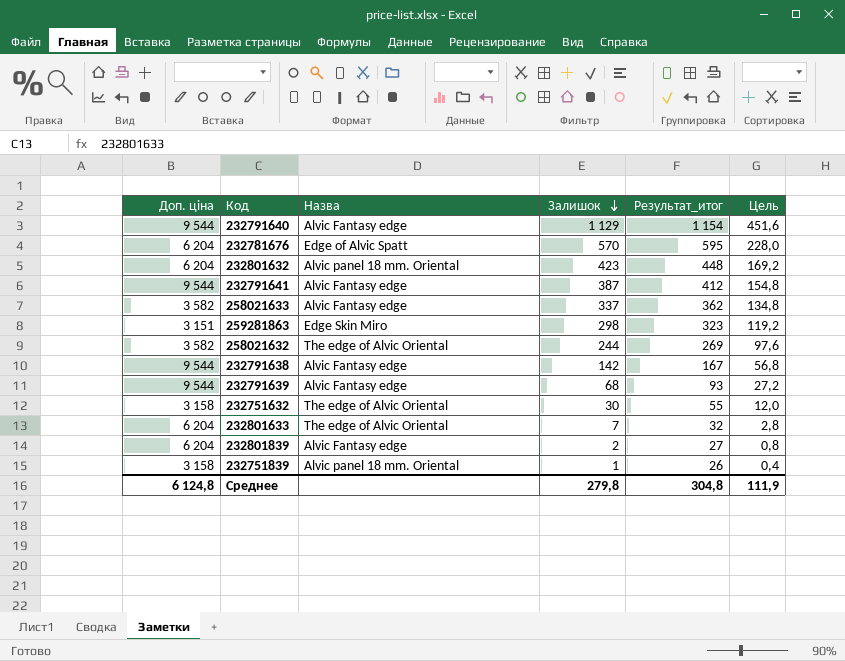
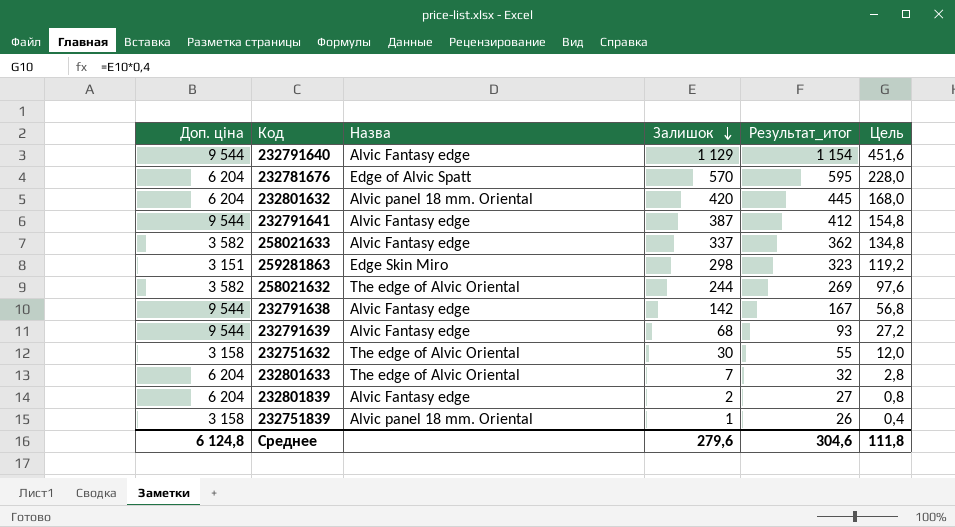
232801632 | Залишок: 423 -> 420
232801632 | Результат_итог: 448 -> 445
232801632 | Цель: 169,2 -> 168,0
Среднее | Залишок: 279,8 -> 279,6
Среднее | Результат_итог: 304,8 -> 304,6
Среднее | Цель: 111,9 -> 111,8

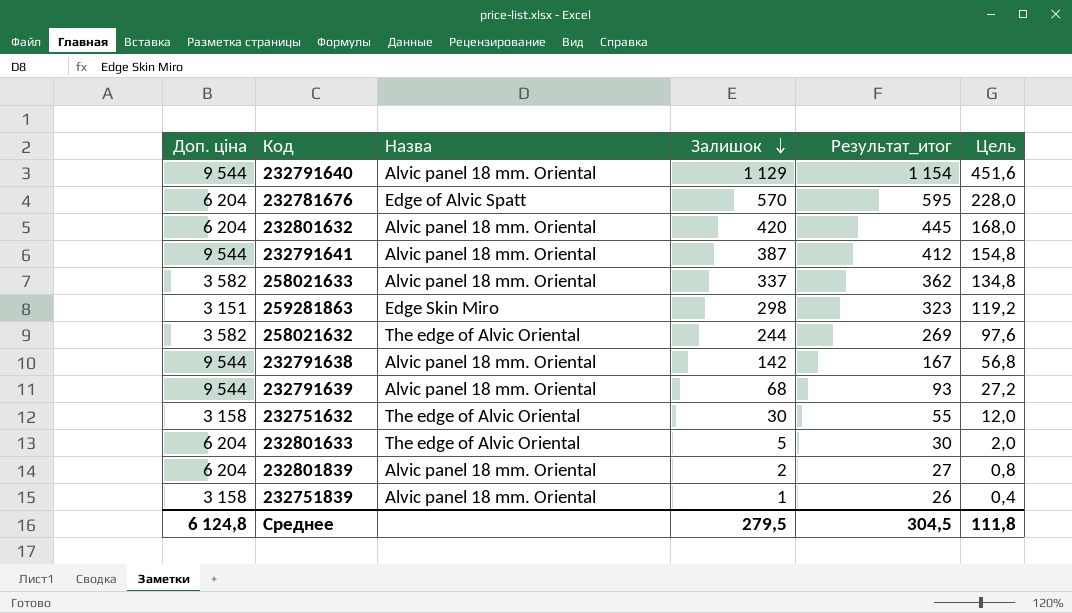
232791640 | Назва: Alvic Fantasy edge -> Alvic panel 18 mm. Oriental
232791641 | Назва: Alvic Fantasy edge -> Alvic panel 18 mm. Oriental
258021633 | Назва: Alvic Fantasy edge -> Alvic panel 18 mm. Oriental
232791638 | Назва: Alvic Fantasy edge -> Alvic panel 18 mm. Oriental
232791639 | Назва: Alvic Fantasy edge -> Alvic panel 18 mm. Oriental
232801633 | Залишок: 7 -> 5
232801633 | Результат_итог: 32 -> 30
232801633 | Цель: 2,8 -> 2,0
232801839 | Назва: Alvic Fantasy edge -> Alvic panel 18 mm. Oriental
Среднее | Залишок: 279,6 -> 279,5
Среднее | Результат_итог: 304,6 -> 304,5

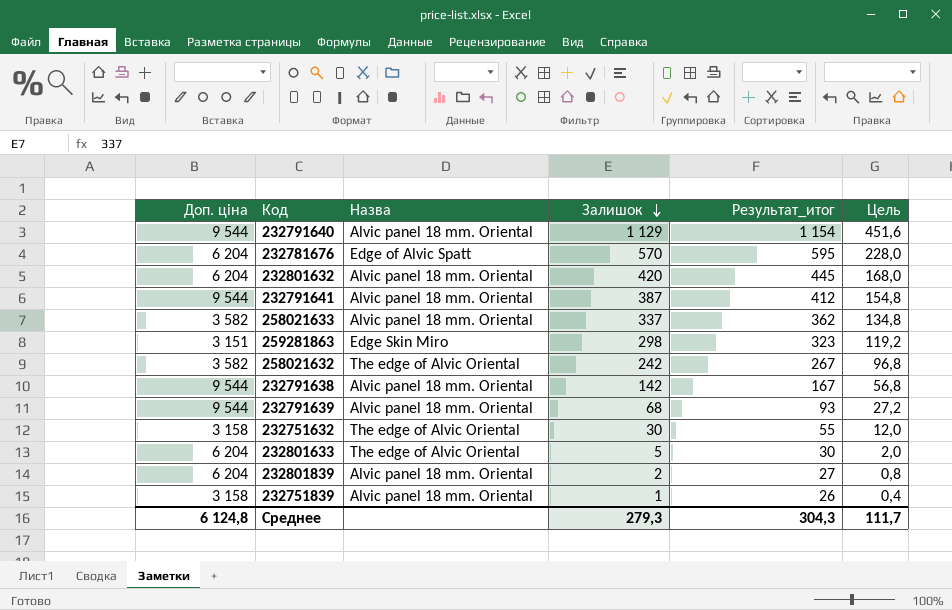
258021632 | Залишок: 244 -> 242
258021632 | Результат_итог: 269 -> 267
258021632 | Цель: 97,6 -> 96,8
Среднее | Залишок: 279,5 -> 279,3
Среднее | Результат_итог: 304,5 -> 304,3
Среднее | Цель: 111,8 -> 111,7

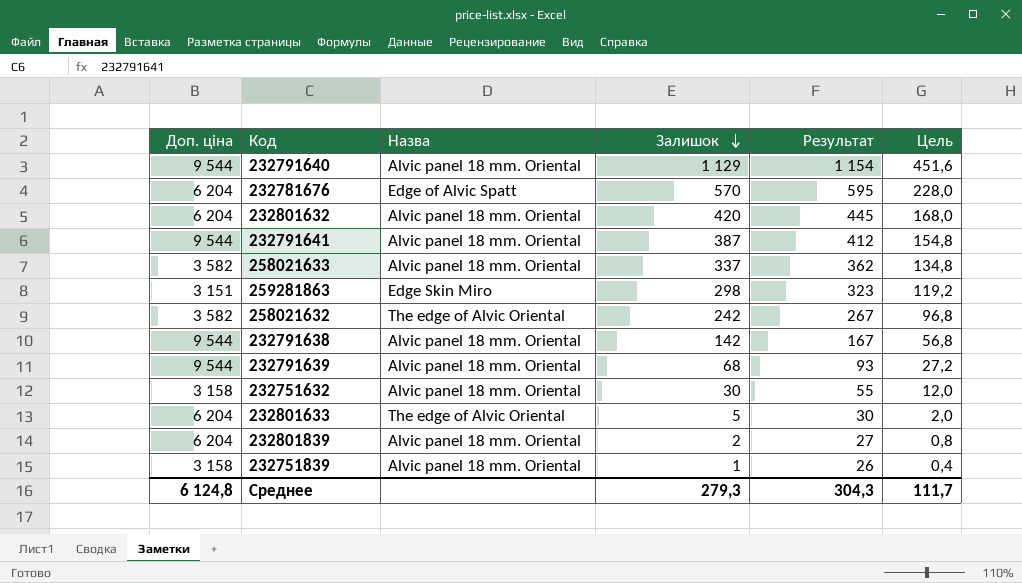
column name: Результат_итог -> Результат
232751632 | Назва: The edge of Alvic Oriental -> Alvic panel 18 mm. Oriental

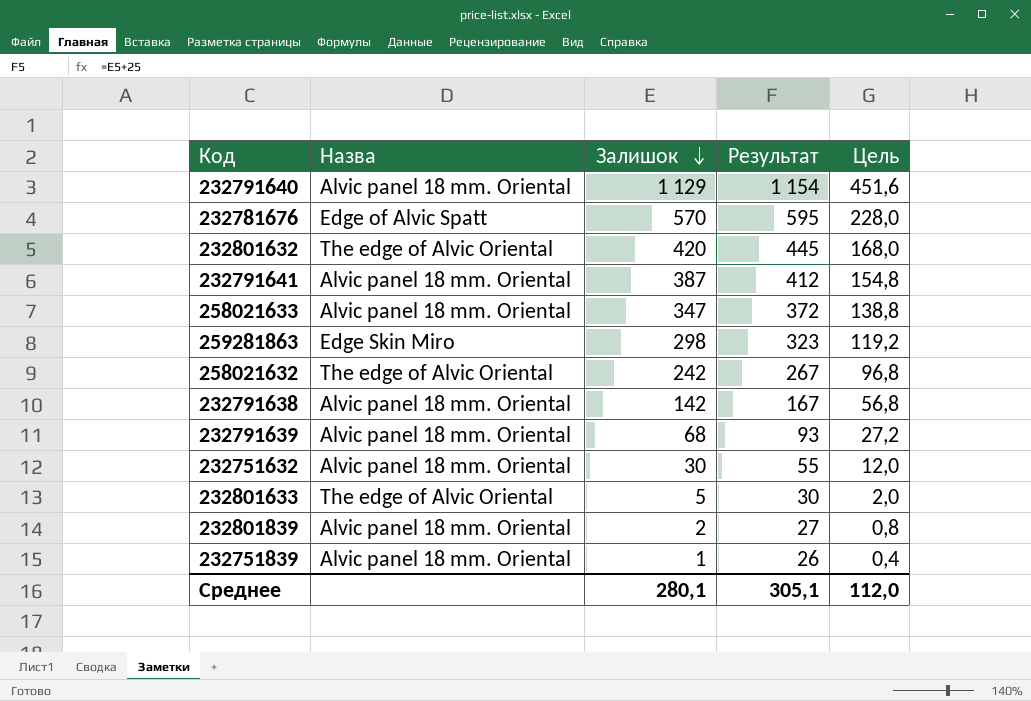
column Доп. ціна | position: 1 -> none
232801632 | Назва: Alvic panel 18 mm. Oriental -> The edge of Alvic Oriental
258021633 | Залишок: 337 -> 347
258021633 | Результат: 362 -> 372
258021633 | Цель: 134,8 -> 138,8
Среднее | Залишок: 279,3 -> 280,1
Среднее | Результат: 304,3 -> 305,1
Среднее | Цель: 111,7 -> 112,0

